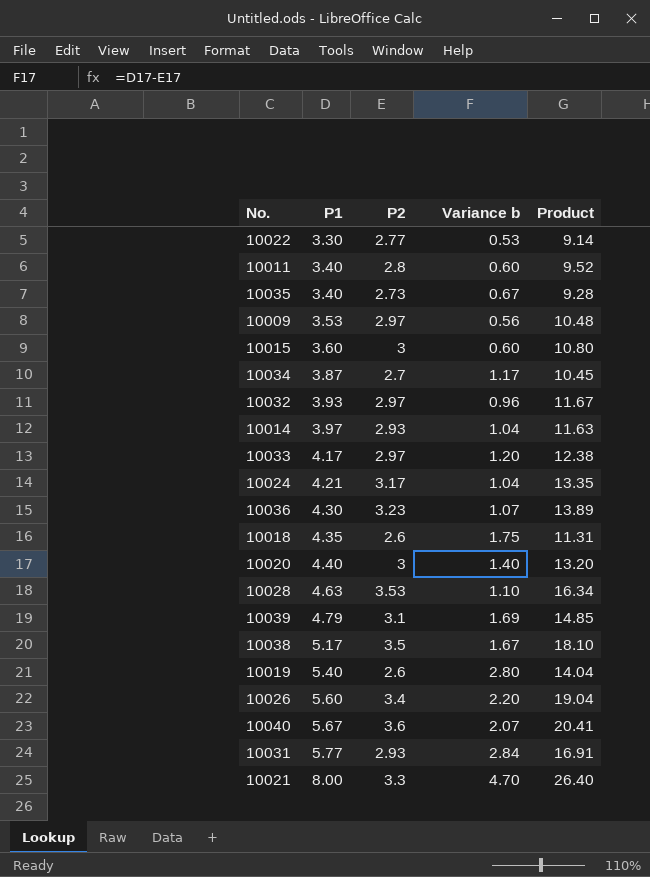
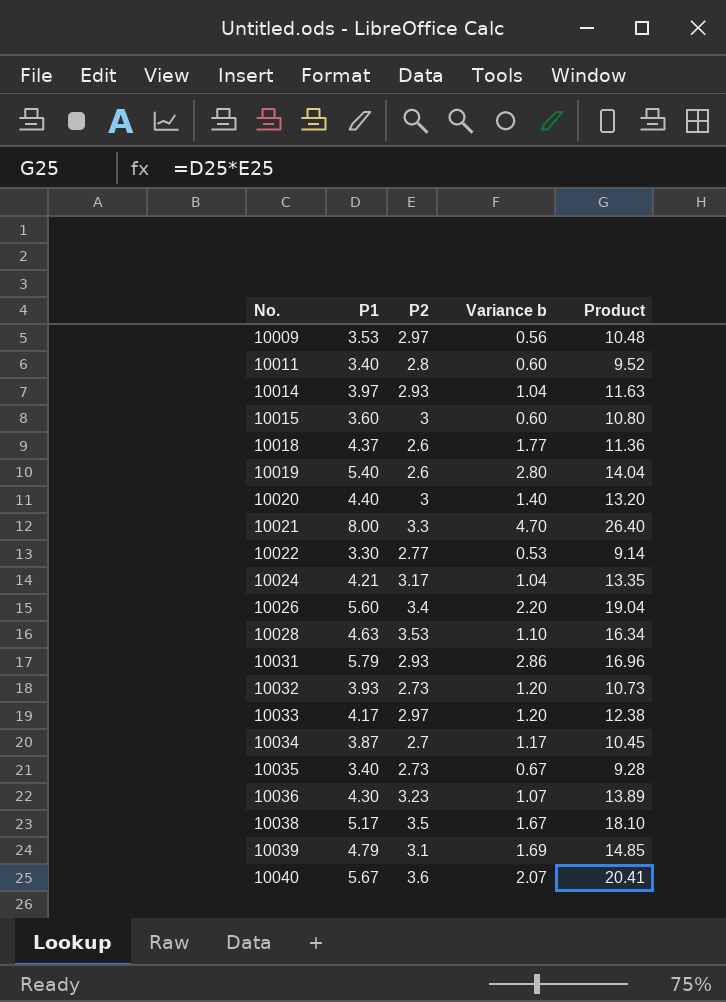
row order: P1 ascending -> No. ascending
10018 | P1: 4.35 -> 4.37
10018 | Variance b: 1.75 -> 1.77
10018 | Product: 11.31 -> 11.36
10031 | P1: 5.77 -> 5.79
10031 | Variance b: 2.84 -> 2.86
10031 | Product: 16.91 -> 16.96
10032 | P2: 2.97 -> 2.73
10032 | Variance b: 0.96 -> 1.20
10032 | Product: 11.67 -> 10.73

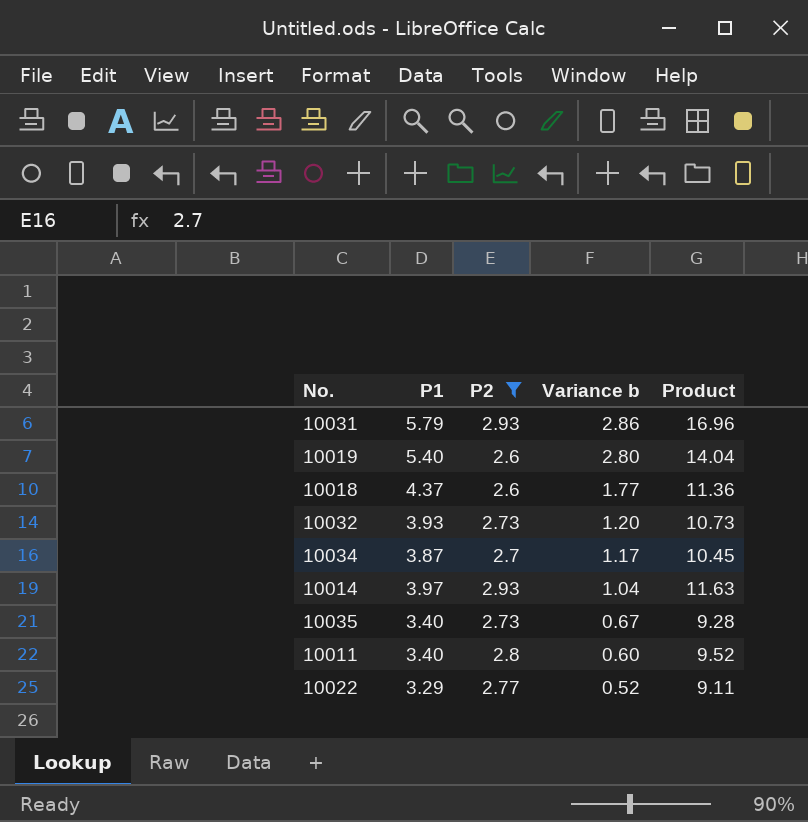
filter: none -> P2 <= 2.93
row order: No. ascending -> Variance b descending
10022 | P1: 3.30 -> 3.29
10022 | Variance b: 0.53 -> 0.52
10022 | Product: 9.14 -> 9.11

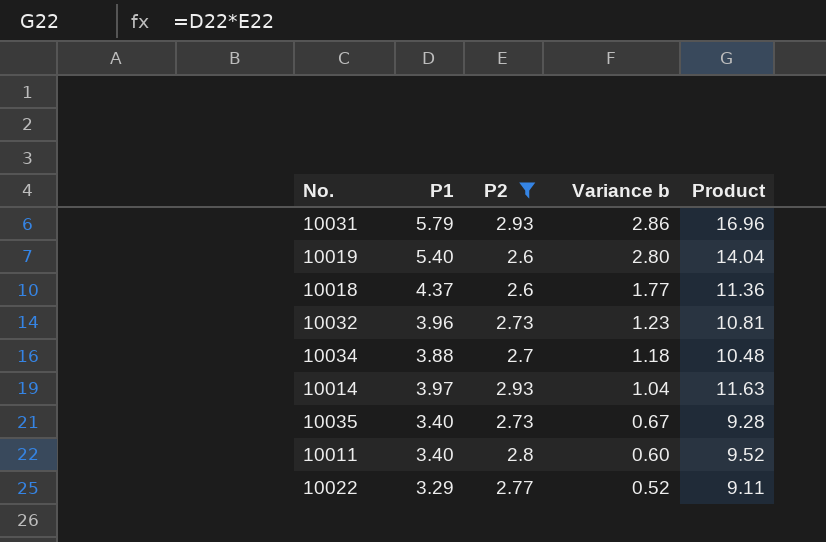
10032 | P1: 3.93 -> 3.96
10032 | Variance b: 1.20 -> 1.23
10032 | Product: 10.73 -> 10.81
10034 | P1: 3.87 -> 3.88
10034 | Variance b: 1.17 -> 1.18
10034 | Product: 10.45 -> 10.48

